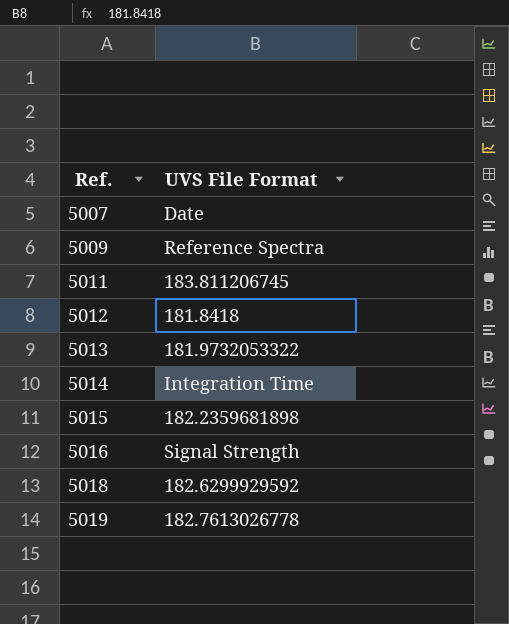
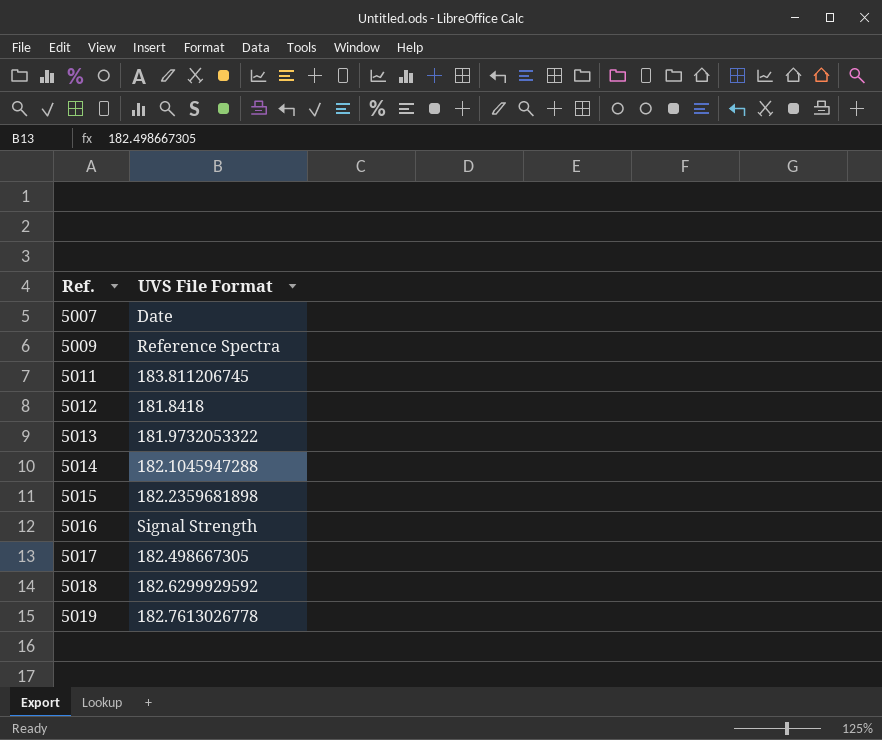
5014 | UVS File Format: Integration Time -> 182.1045947288
row 5017: none -> 182.498667305

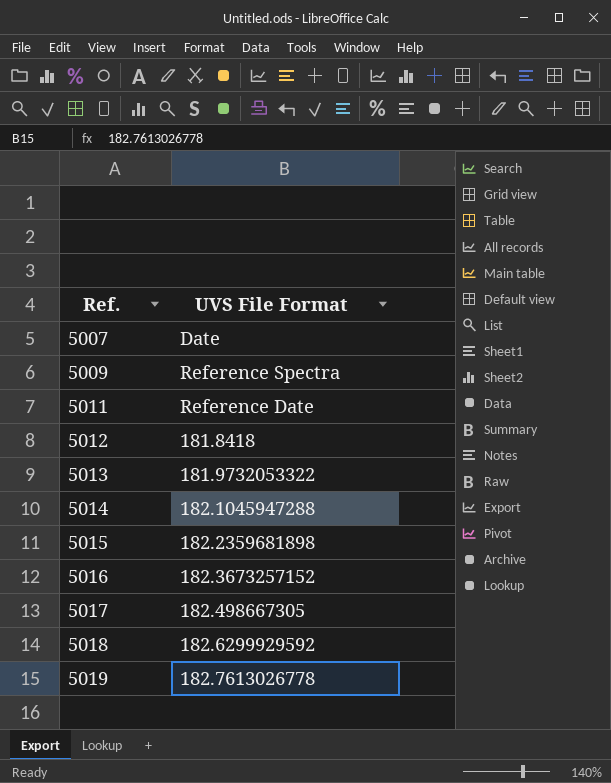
5011 | UVS File Format: 183.811206745 -> Reference Date
5016 | UVS File Format: Signal Strength -> 182.3673257152

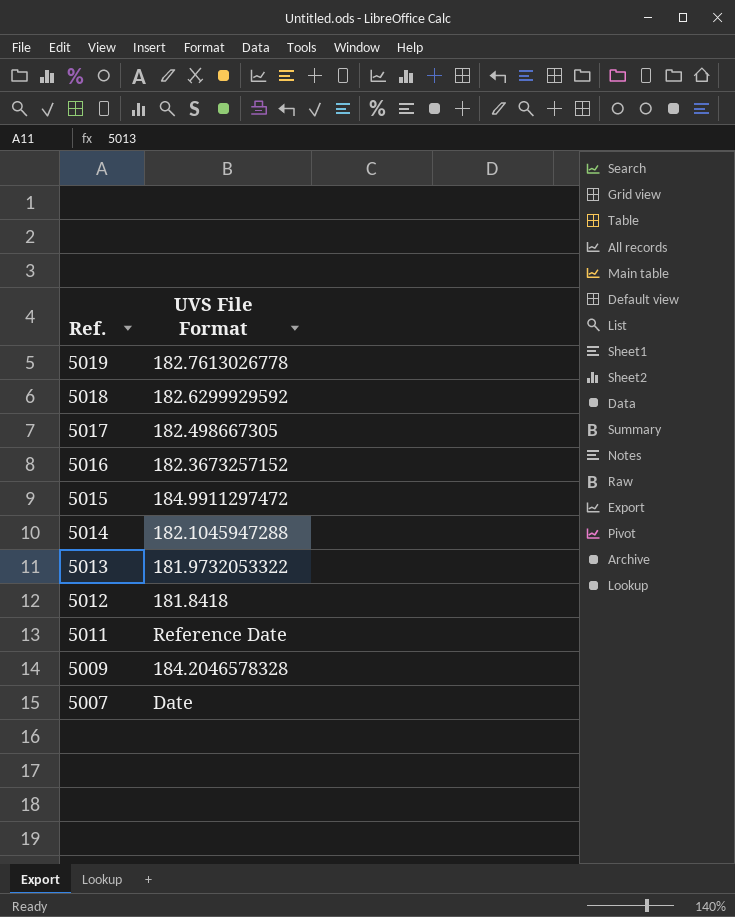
row order: Ref. ascending -> Ref. descending
5015 | UVS File Format: 182.2359681898 -> 184.9911297472
5009 | UVS File Format: Reference Spectra -> 184.2046578328

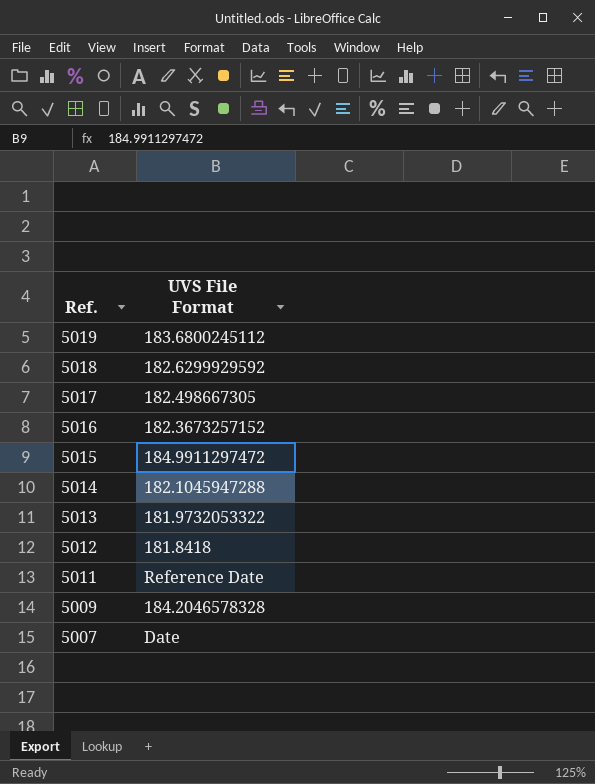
5019 | UVS File Format: 182.7613026778 -> 183.6800245112

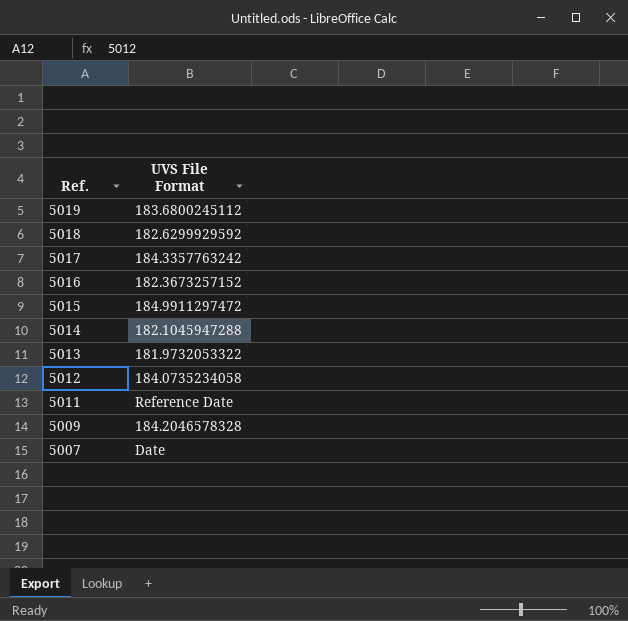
5017 | UVS File Format: 182.498667305 -> 184.3357763242
5012 | UVS File Format: 181.8418 -> 184.0735234058

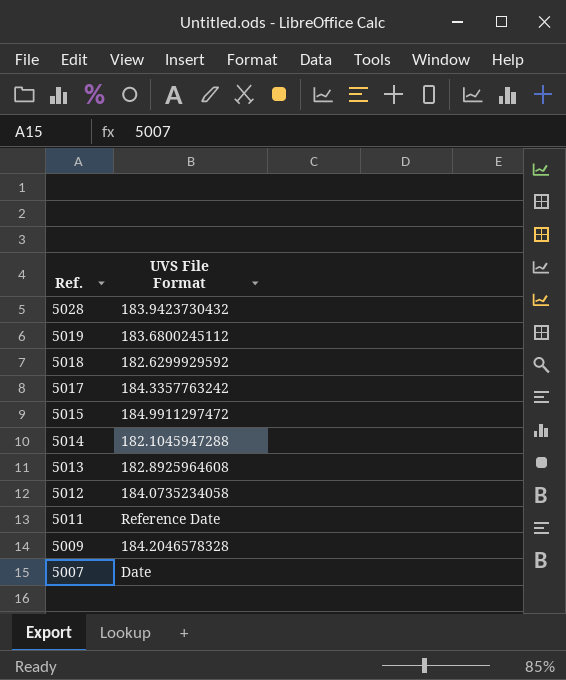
row 5016: 182.3673257152 -> none
row 5028: none -> 183.9423730432
5013 | UVS File Format: 181.9732053322 -> 182.8925964608

